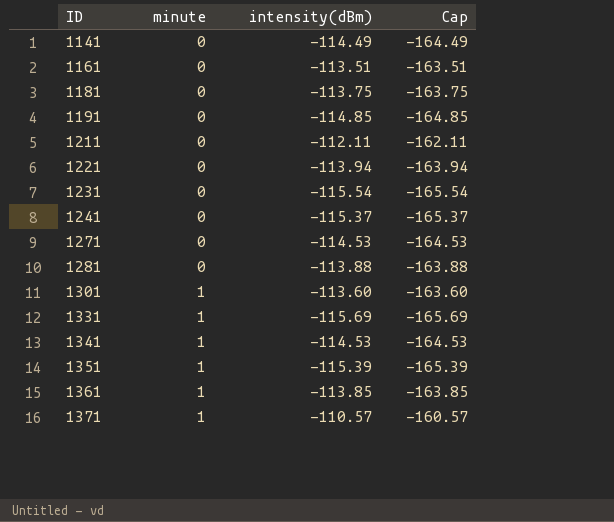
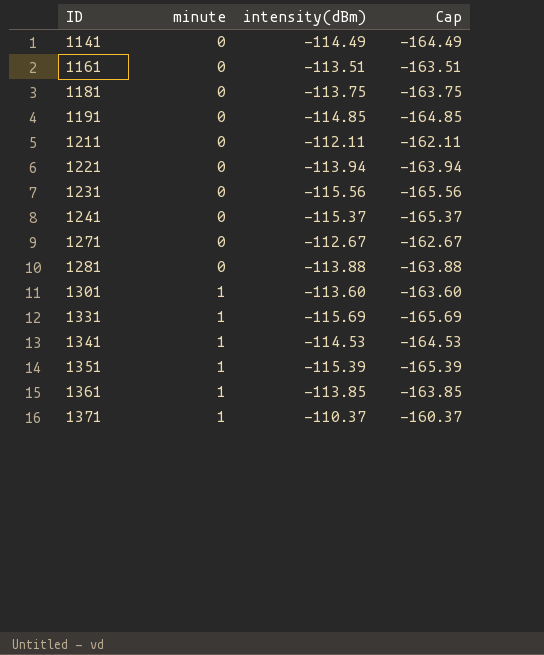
1231 | intensity(dBm): -115.54 -> -115.56
1231 | Cap: -165.54 -> -165.56
1271 | intensity(dBm): -114.53 -> -112.67
1271 | Cap: -164.53 -> -162.67
1371 | intensity(dBm): -110.57 -> -110.37
1371 | Cap: -160.57 -> -160.37

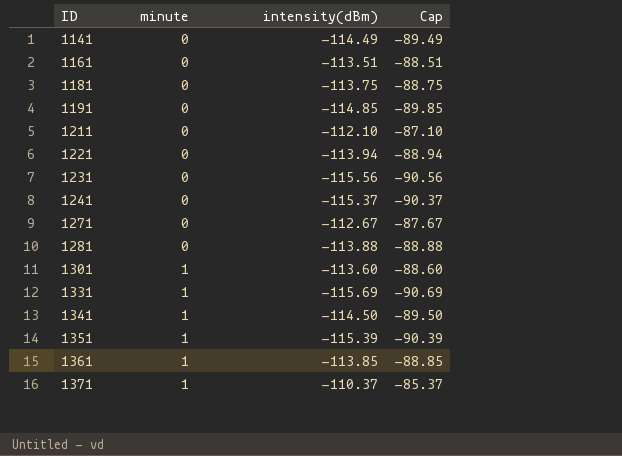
column Cap | formula: [intensity(dBm)] - 50 -> [intensity(dBm)] + 25
1211 | intensity(dBm): -112.11 -> -112.10
1341 | intensity(dBm): -114.53 -> -114.50

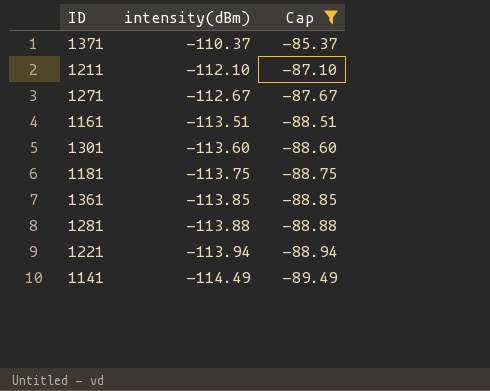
filter: none -> Cap >= -89.49
row order: ID ascending -> intensity(dBm) descending
column minute | position: 2 -> none

